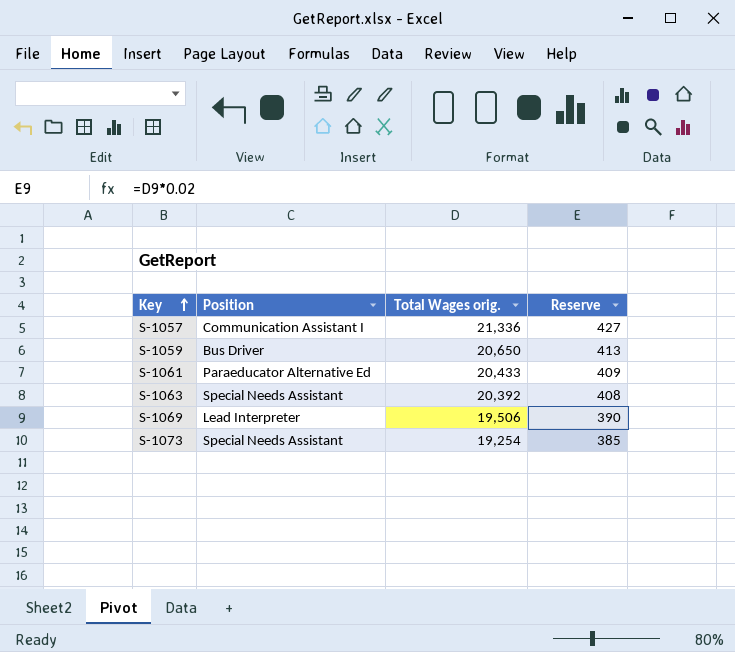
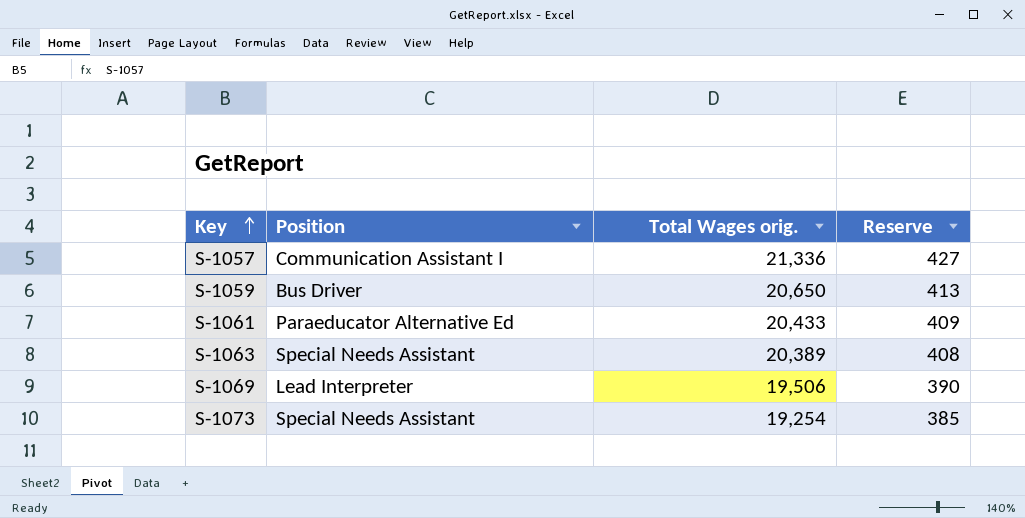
S-1063 | Total Wages orig.: 20,392 -> 20,389

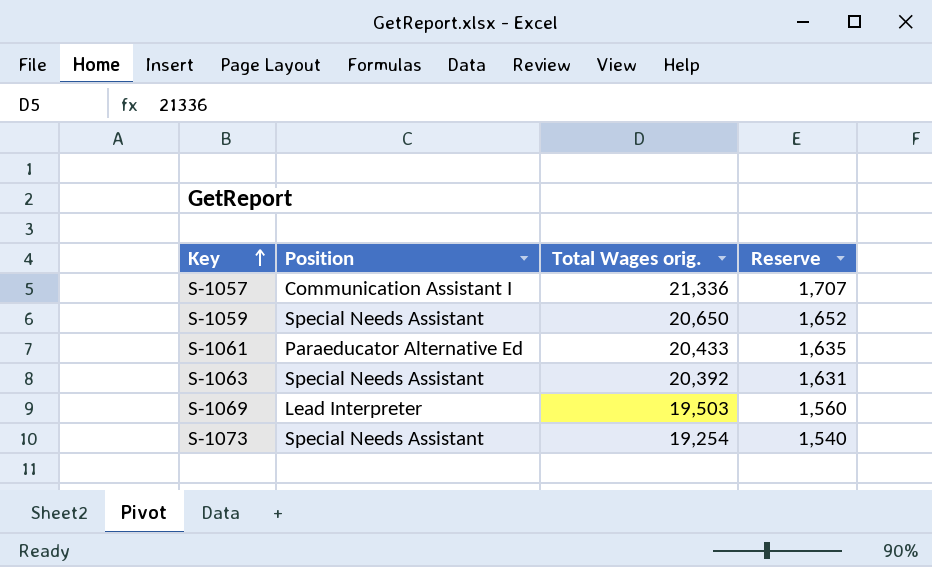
column Reserve | formula: [Total Wages orig.] * 0.02 -> [Total Wages orig.] * 0.08
S-1059 | Position: Bus Driver -> Special Needs Assistant
S-1063 | Total Wages orig.: 20,389 -> 20,392
S-1069 | Total Wages orig.: 19,506 -> 19,503

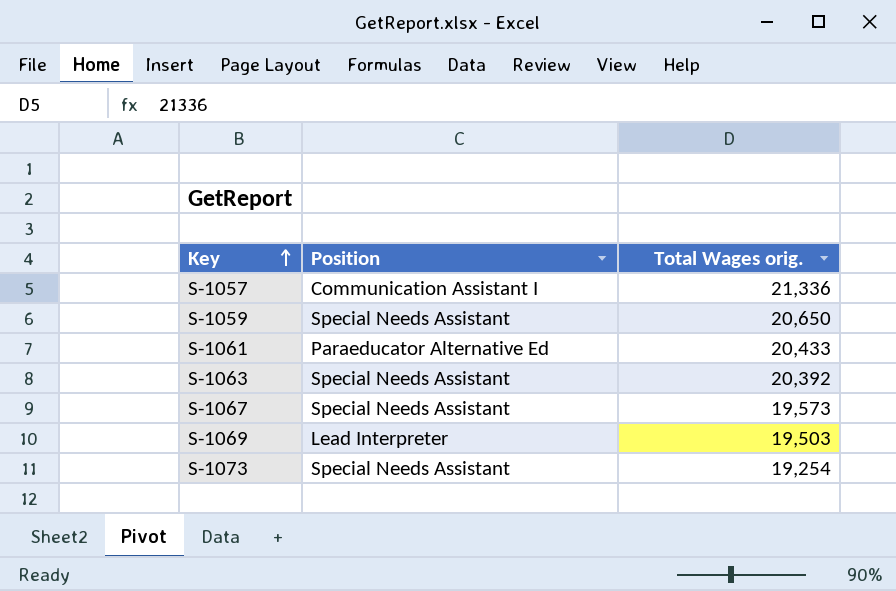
column Reserve | formula: [Total Wages orig.] * 0.08 -> none
row S-1067: none -> Special Needs Assistant | 19,573

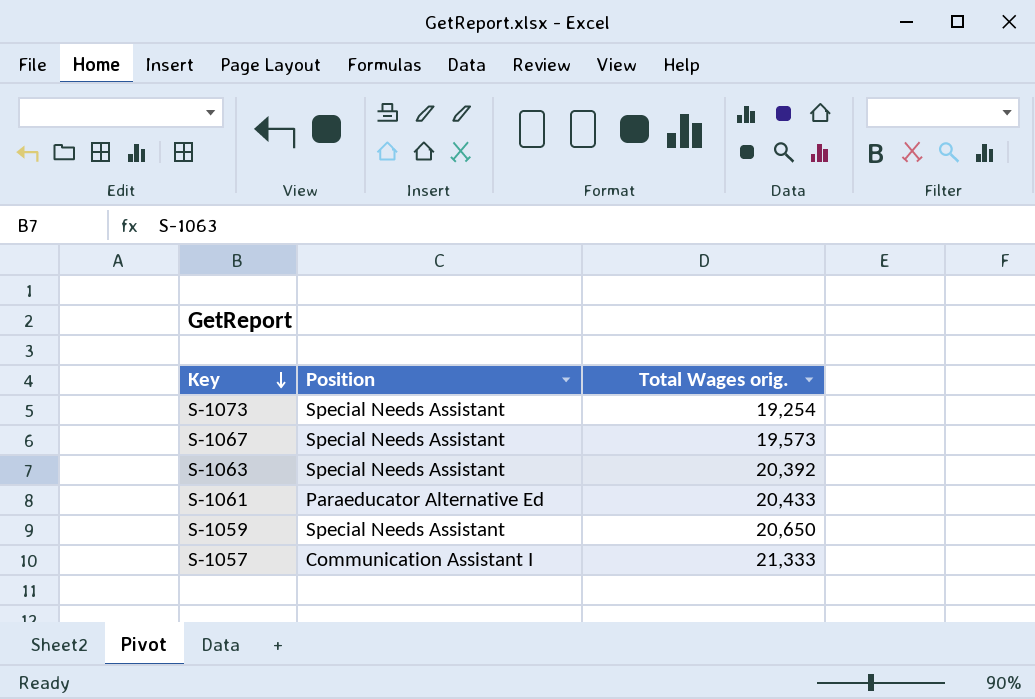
row order: Key ascending -> Key descending
row S-1069: Lead Interpreter | 19,503 -> none
S-1057 | Total Wages orig.: 21,336 -> 21,333

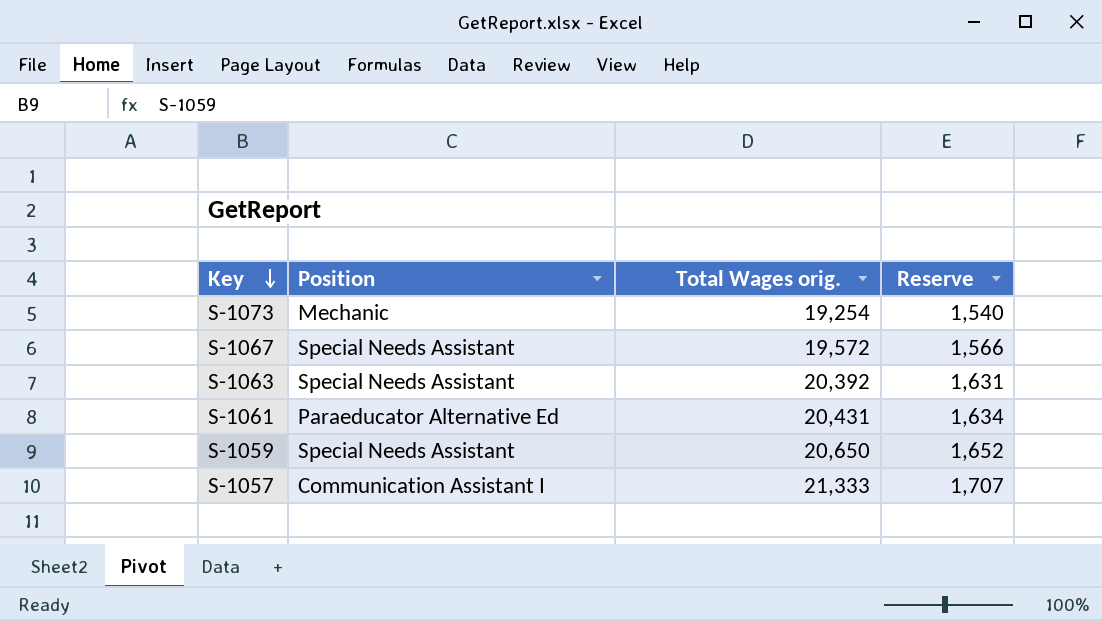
column Reserve | formula: none -> [Total Wages orig.] * 0.08
S-1073 | Position: Special Needs Assistant -> Mechanic
S-1067 | Total Wages orig.: 19,573 -> 19,572
S-1061 | Total Wages orig.: 20,433 -> 20,431

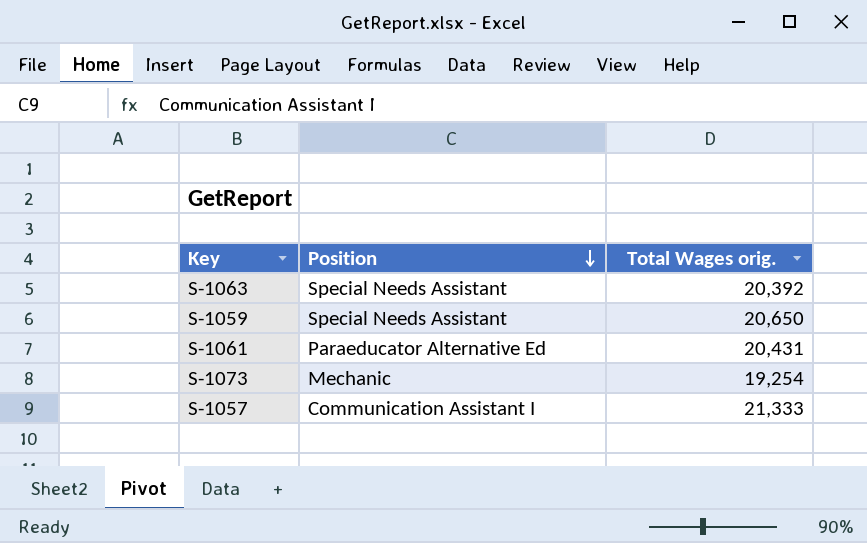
row order: Key descending -> Position descending
column Reserve | formula: [Total Wages orig.] * 0.08 -> none
row S-1067: Special Needs Assistant | 19,572 | 1,566 -> none

